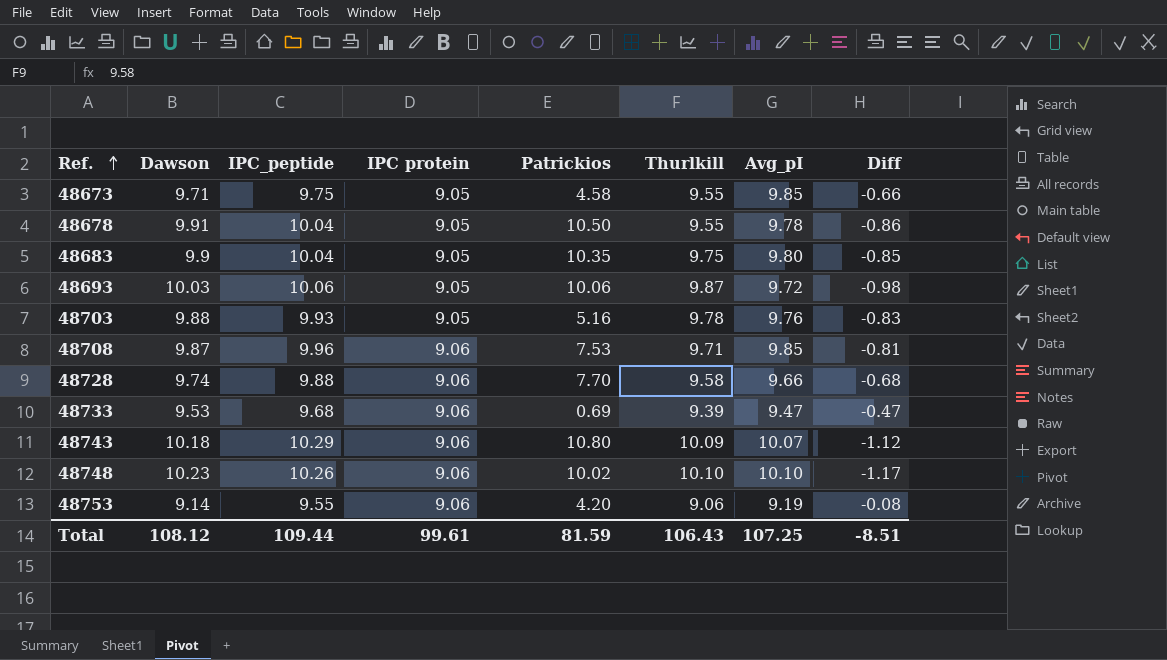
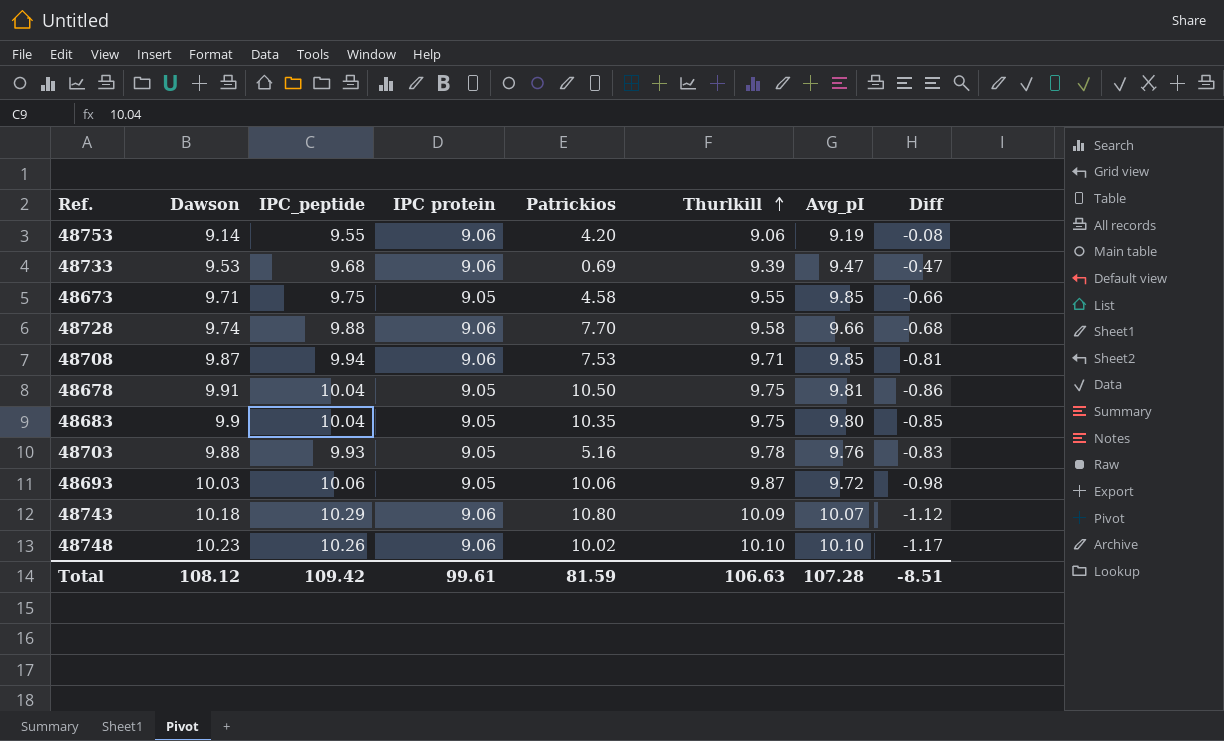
row order: Ref. ascending -> Thurlkill ascending
48708 | IPC_peptide: 9.96 -> 9.94
48678 | Thurlkill: 9.55 -> 9.75
48678 | Avg_pI: 9.78 -> 9.81
Total | IPC_peptide: 109.44 -> 109.42
Total | Thurlkill: 106.43 -> 106.63
Total | Avg_pI: 107.25 -> 107.28

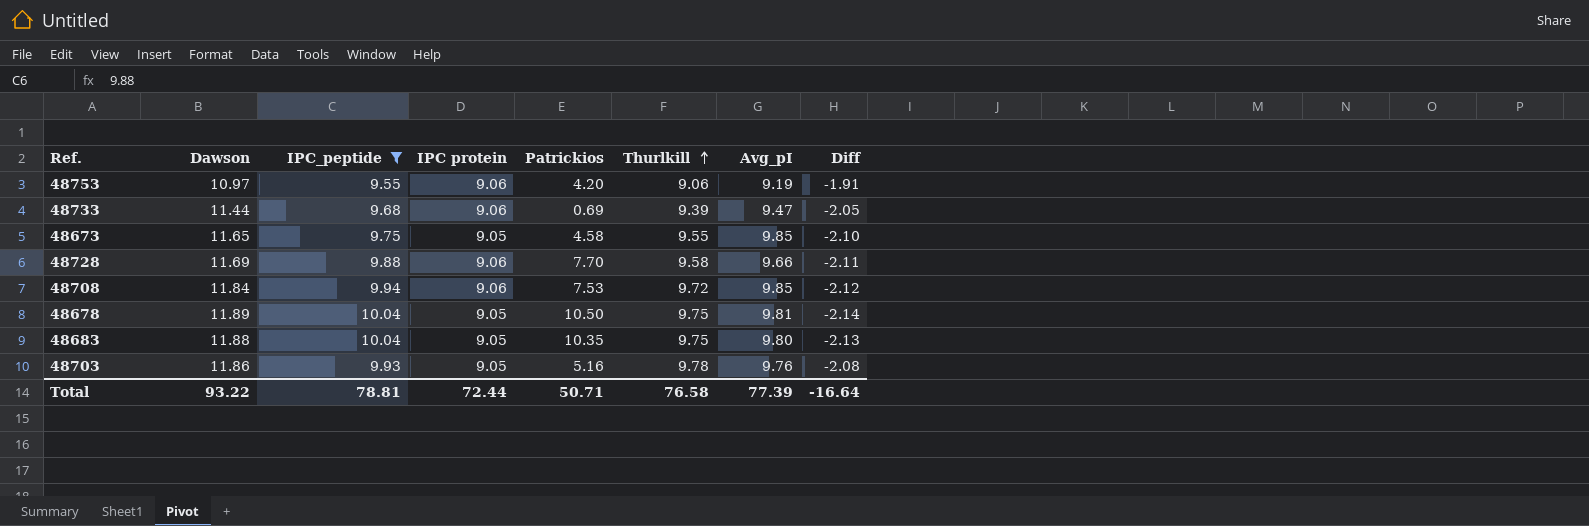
filter: none -> IPC_peptide <= 10.04
column Diff | formula: [IPC protein] - [Dawson] -> [Thurlkill] - [Dawson]
48753 | Dawson: 9.14 -> 10.97
48733 | Dawson: 9.53 -> 11.44
48673 | Dawson: 9.71 -> 11.65
48728 | Dawson: 9.74 -> 11.69
48708 | Dawson: 9.87 -> 11.84
48708 | Thurlkill: 9.71 -> 9.72
48678 | Dawson: 9.91 -> 11.89
48683 | Dawson: 9.9 -> 11.88
48703 | Dawson: 9.88 -> 11.86
Total | Dawson: 108.12 -> 93.22
Total | IPC_peptide: 109.42 -> 78.81
Total | IPC protein: 99.61 -> 72.44
Total | Patrickios: 81.59 -> 50.71
Total | Thurlkill: 106.63 -> 76.58
Total | Avg_pI: 107.28 -> 77.39
Total | Diff: -8.51 -> -16.64

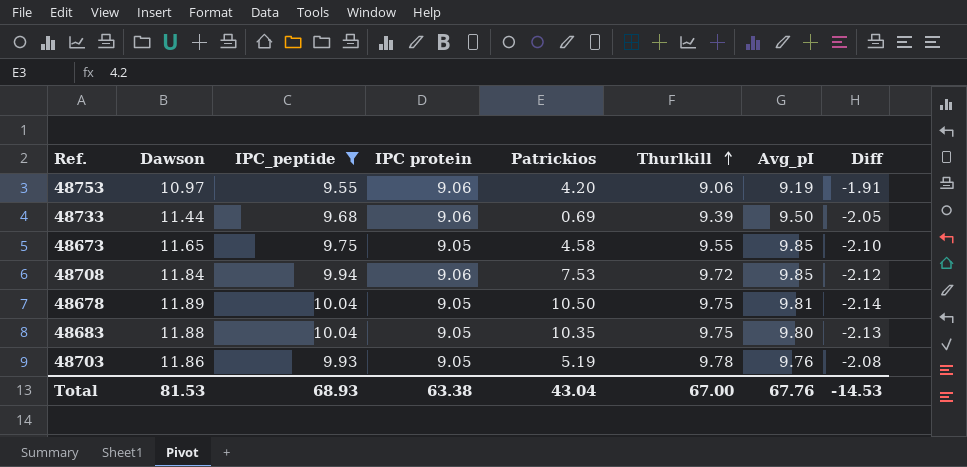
row 48728: 11.69 | 9.88 | 9.06 | 7.70 | 9.58 | 9.66 | -2.11 -> none
48733 | Avg_pI: 9.47 -> 9.50
48703 | Patrickios: 5.16 -> 5.19
Total | Dawson: 93.22 -> 81.53
Total | IPC_peptide: 78.81 -> 68.93
Total | IPC protein: 72.44 -> 63.38
Total | Patrickios: 50.71 -> 43.04
Total | Thurlkill: 76.58 -> 67.00
Total | Avg_pI: 77.39 -> 67.76
Total | Diff: -16.64 -> -14.53

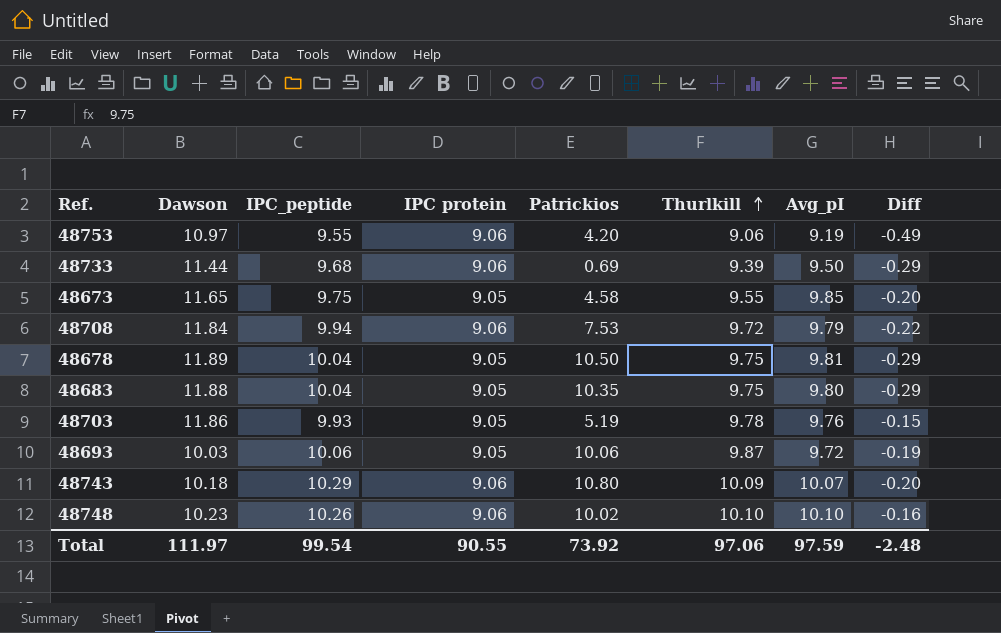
filter: IPC_peptide <= 10.04 -> none
column Diff | formula: [Thurlkill] - [Dawson] -> [Thurlkill] - [IPC_peptide]
48708 | Avg_pI: 9.85 -> 9.79
Total | Dawson: 81.53 -> 111.97
Total | IPC_peptide: 68.93 -> 99.54
Total | IPC protein: 63.38 -> 90.55
Total | Patrickios: 43.04 -> 73.92
Total | Thurlkill: 67.00 -> 97.06
Total | Avg_pI: 67.76 -> 97.59
Total | Diff: -14.53 -> -2.48

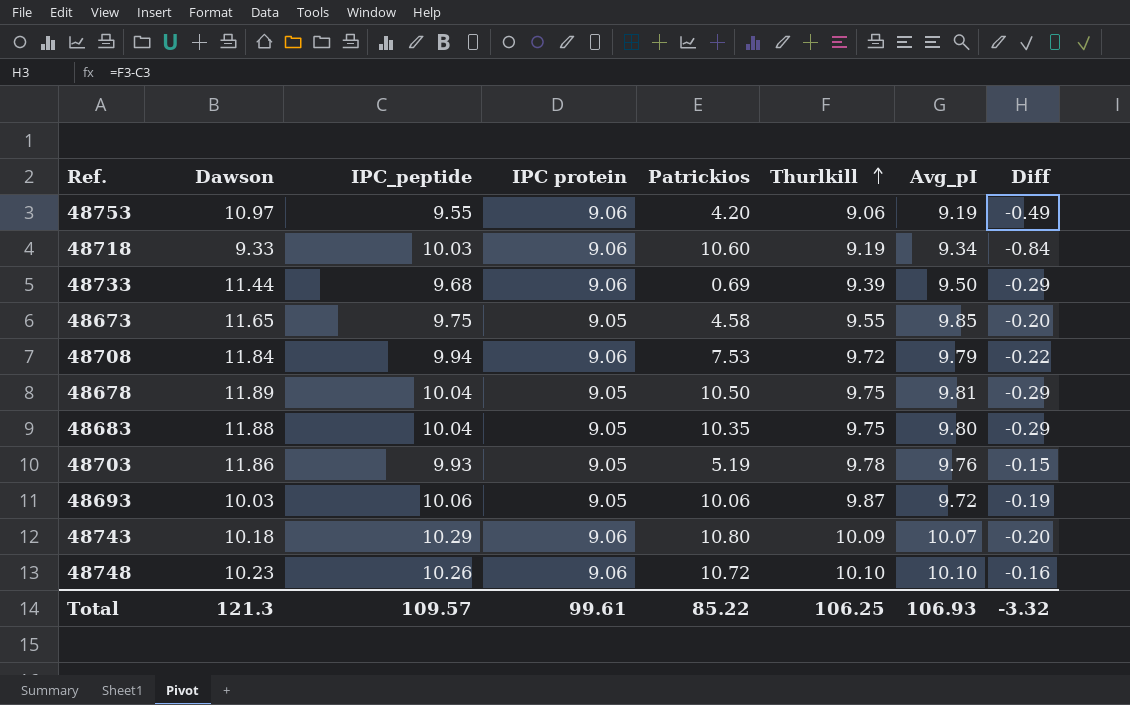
row 48718: none -> 9.33 | 10.03 | 9.06 | 10.60 | 9.19 | 9.34 | -0.84
48748 | Patrickios: 10.02 -> 10.72
Total | Dawson: 111.97 -> 121.3
Total | IPC_peptide: 99.54 -> 109.57
Total | IPC protein: 90.55 -> 99.61
Total | Patrickios: 73.92 -> 85.22
Total | Thurlkill: 97.06 -> 106.25
Total | Avg_pI: 97.59 -> 106.93
Total | Diff: -2.48 -> -3.32

